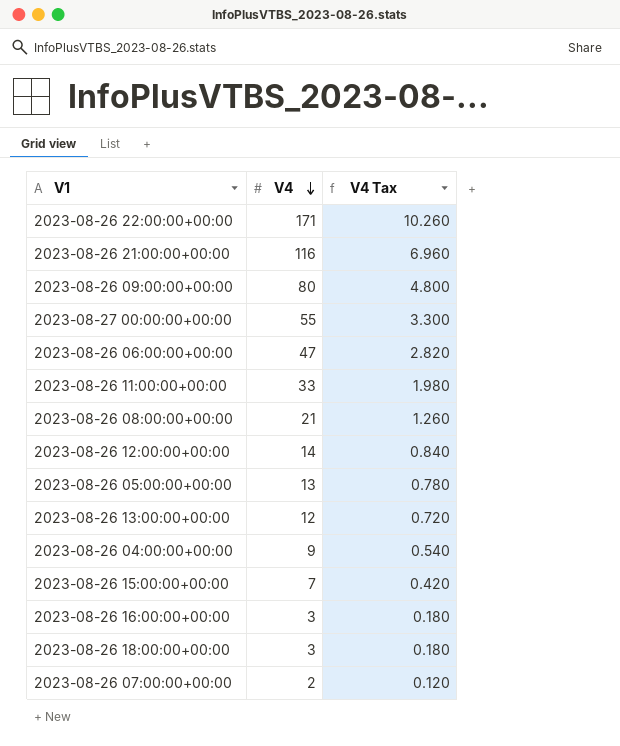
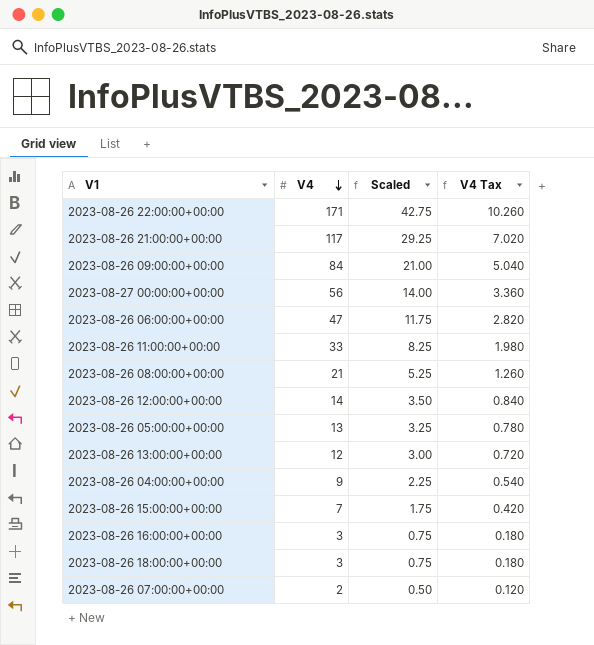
column Scaled | formula: none -> [V4] * 0.25
2023-08-26 21:00:00+00:00 | V4: 116 -> 117
2023-08-26 21:00:00+00:00 | V4 Tax: 6.960 -> 7.020
2023-08-26 09:00:00+00:00 | V4: 80 -> 84
2023-08-26 09:00:00+00:00 | V4 Tax: 4.800 -> 5.040
2023-08-27 00:00:00+00:00 | V4: 55 -> 56
2023-08-27 00:00:00+00:00 | V4 Tax: 3.300 -> 3.360

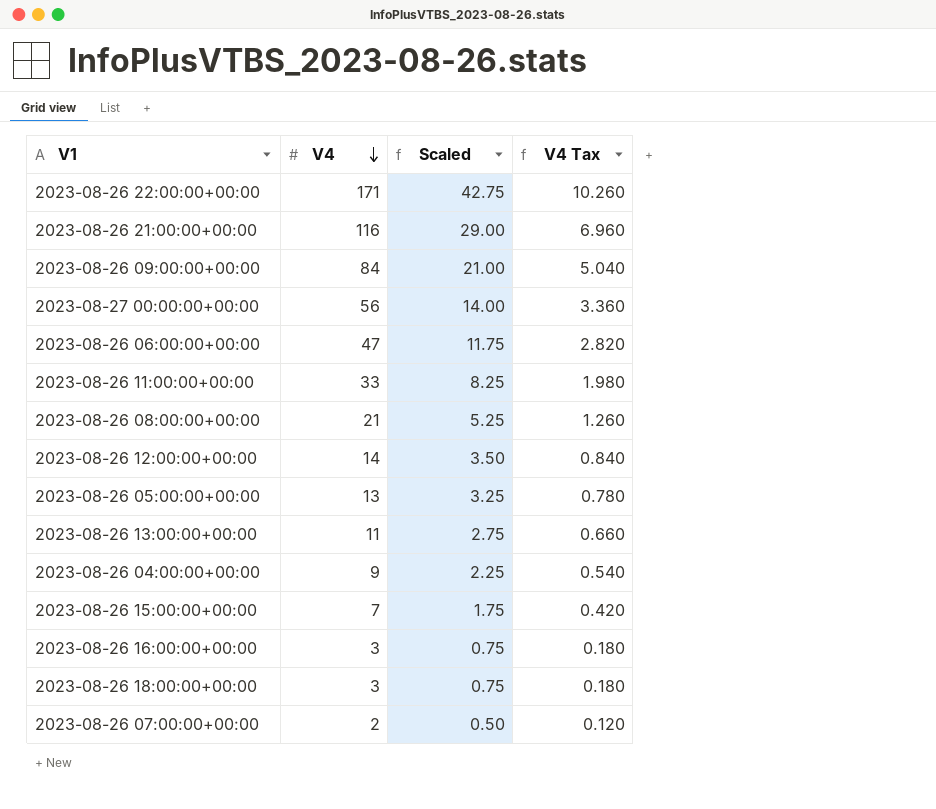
2023-08-26 21:00:00+00:00 | V4: 117 -> 116
2023-08-26 21:00:00+00:00 | Scaled: 29.25 -> 29.00
2023-08-26 21:00:00+00:00 | V4 Tax: 7.020 -> 6.960
2023-08-26 13:00:00+00:00 | V4: 12 -> 11
2023-08-26 13:00:00+00:00 | Scaled: 3.00 -> 2.75
2023-08-26 13:00:00+00:00 | V4 Tax: 0.720 -> 0.660

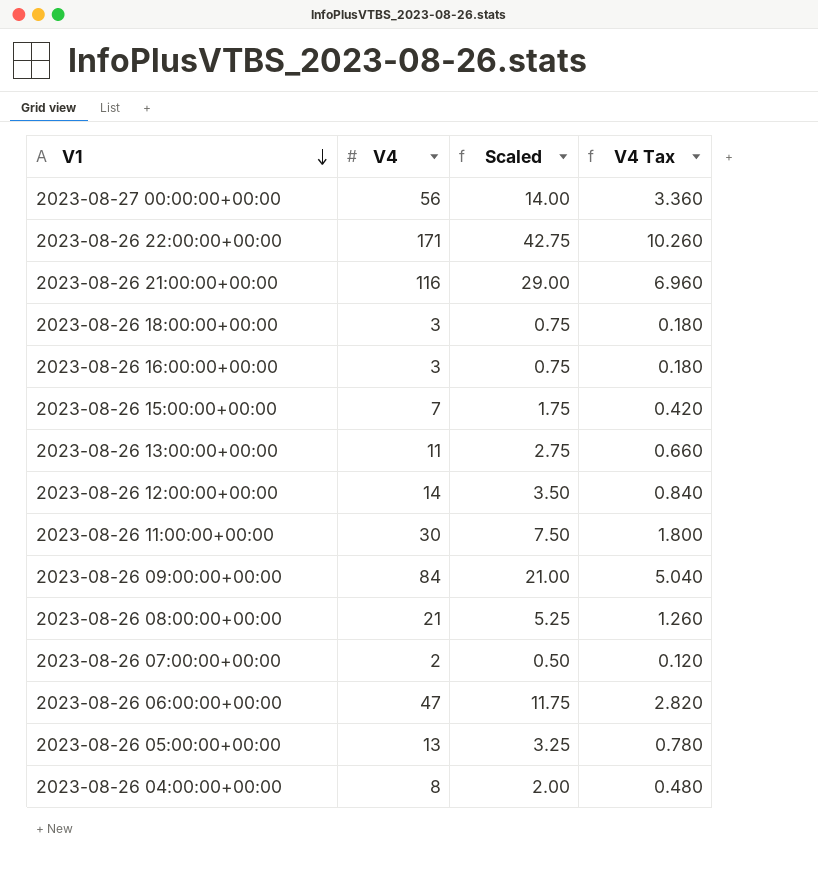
row order: V4 descending -> V1 descending
2023-08-26 11:00:00+00:00 | V4: 33 -> 30
2023-08-26 11:00:00+00:00 | Scaled: 8.25 -> 7.50
2023-08-26 11:00:00+00:00 | V4 Tax: 1.980 -> 1.800
2023-08-26 04:00:00+00:00 | V4: 9 -> 8
2023-08-26 04:00:00+00:00 | Scaled: 2.25 -> 2.00
2023-08-26 04:00:00+00:00 | V4 Tax: 0.540 -> 0.480

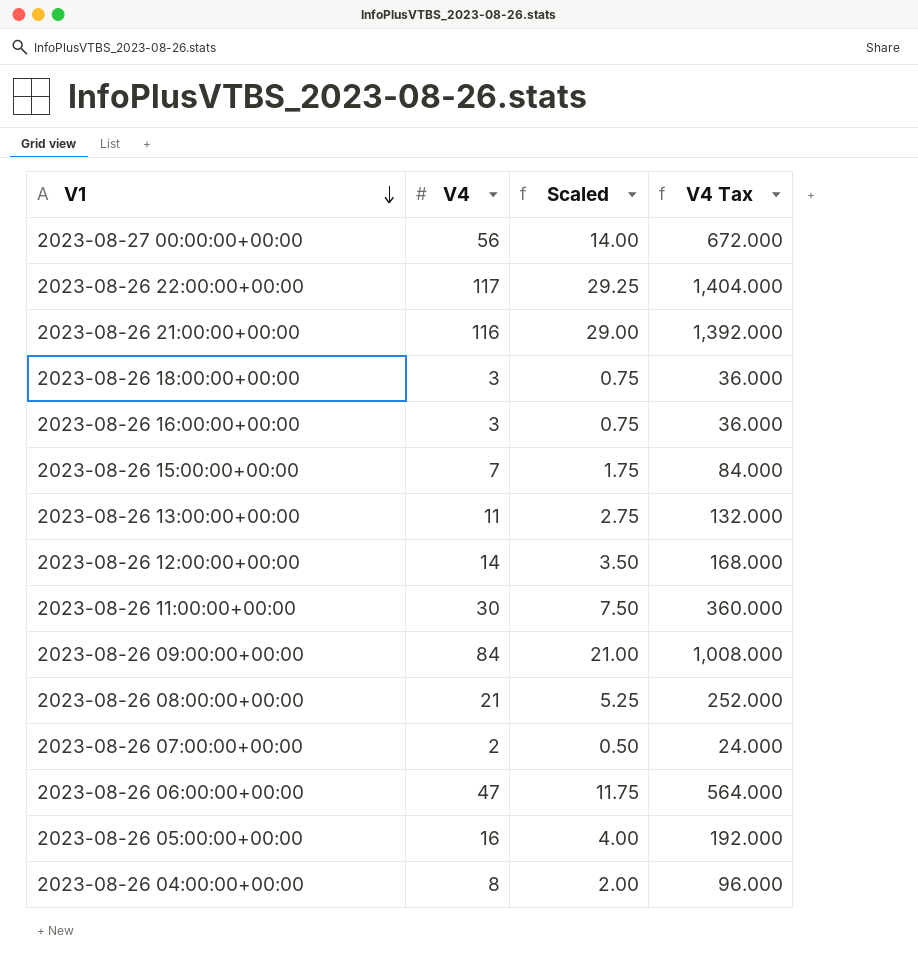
column V4 Tax | formula: [V4] * 0.06 -> [V4] * 12
2023-08-26 22:00:00+00:00 | V4: 171 -> 117
2023-08-26 22:00:00+00:00 | Scaled: 42.75 -> 29.25
2023-08-26 05:00:00+00:00 | V4: 13 -> 16
2023-08-26 05:00:00+00:00 | Scaled: 3.25 -> 4.00

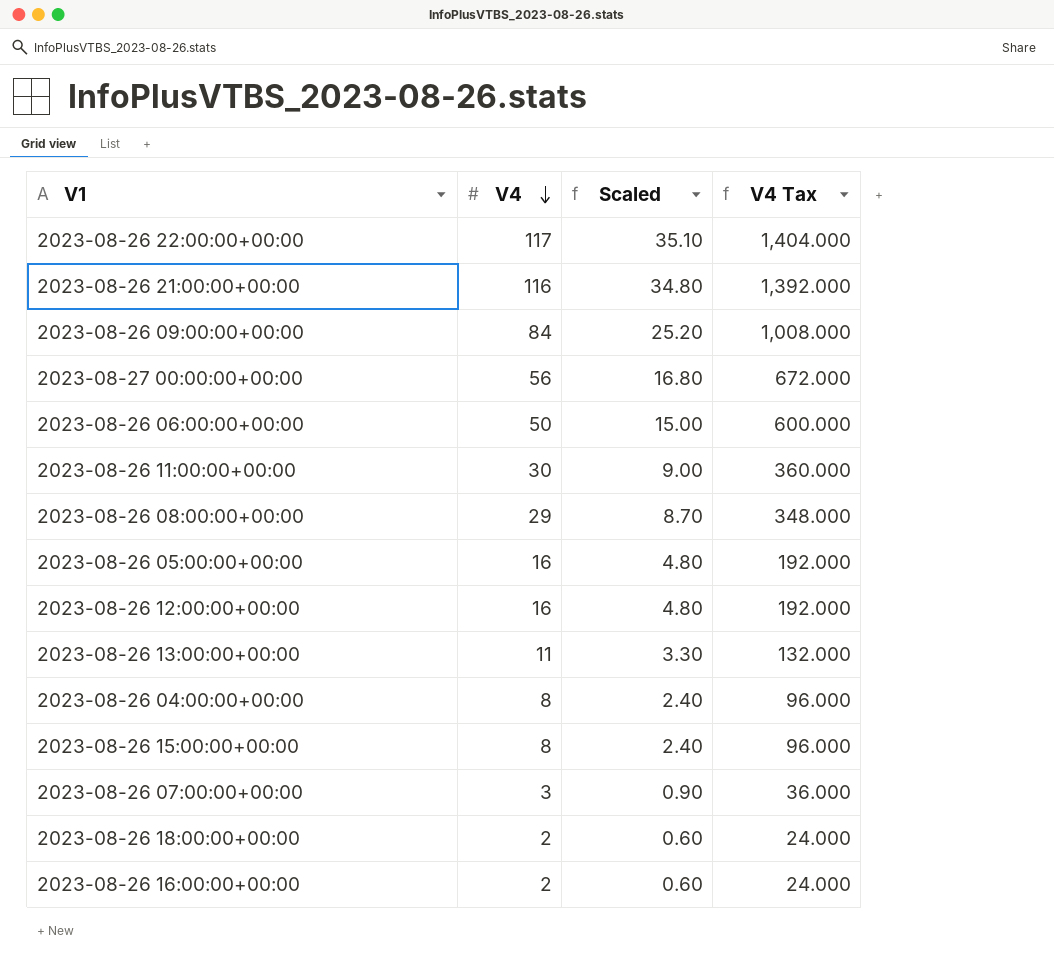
row order: V1 descending -> V4 descending
column Scaled | formula: [V4] * 0.25 -> [V4] * 0.3
2023-08-26 06:00:00+00:00 | V4: 47 -> 50
2023-08-26 06:00:00+00:00 | V4 Tax: 564.000 -> 600.000
2023-08-26 08:00:00+00:00 | V4: 21 -> 29
2023-08-26 08:00:00+00:00 | V4 Tax: 252.000 -> 348.000
2023-08-26 12:00:00+00:00 | V4: 14 -> 16
2023-08-26 12:00:00+00:00 | V4 Tax: 168.000 -> 192.000
2023-08-26 15:00:00+00:00 | V4: 7 -> 8
2023-08-26 15:00:00+00:00 | V4 Tax: 84.000 -> 96.000
2023-08-26 07:00:00+00:00 | V4: 2 -> 3
2023-08-26 07:00:00+00:00 | V4 Tax: 24.000 -> 36.000
2023-08-26 18:00:00+00:00 | V4: 3 -> 2
2023-08-26 18:00:00+00:00 | V4 Tax: 36.000 -> 24.000
2023-08-26 16:00:00+00:00 | V4: 3 -> 2
2023-08-26 16:00:00+00:00 | V4 Tax: 36.000 -> 24.000

